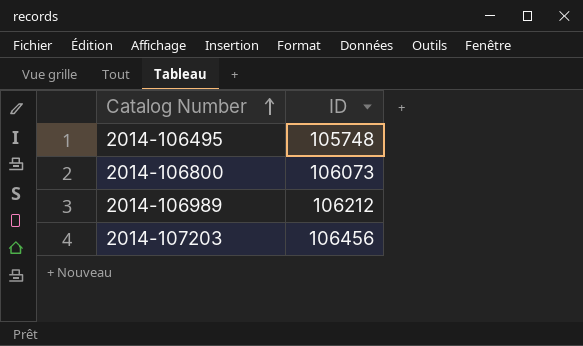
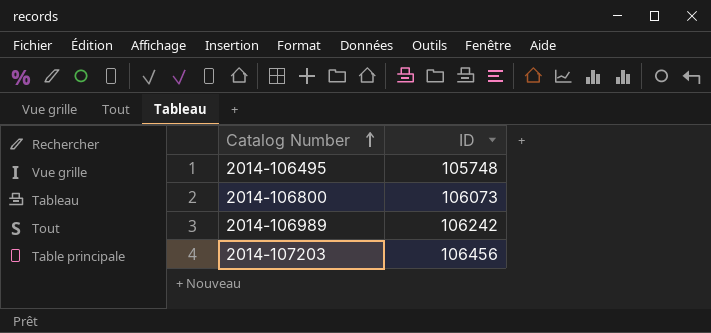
2014-106989 | ID: 106212 -> 106242

